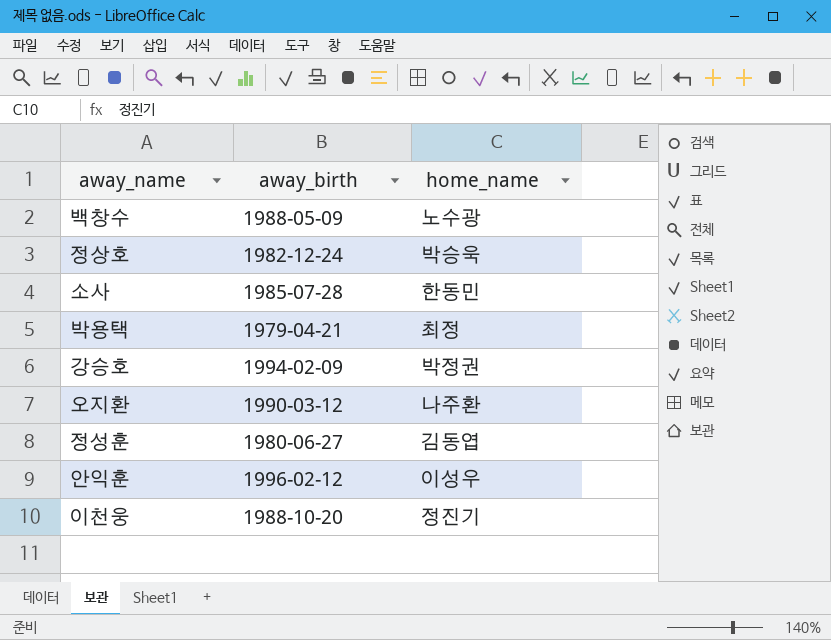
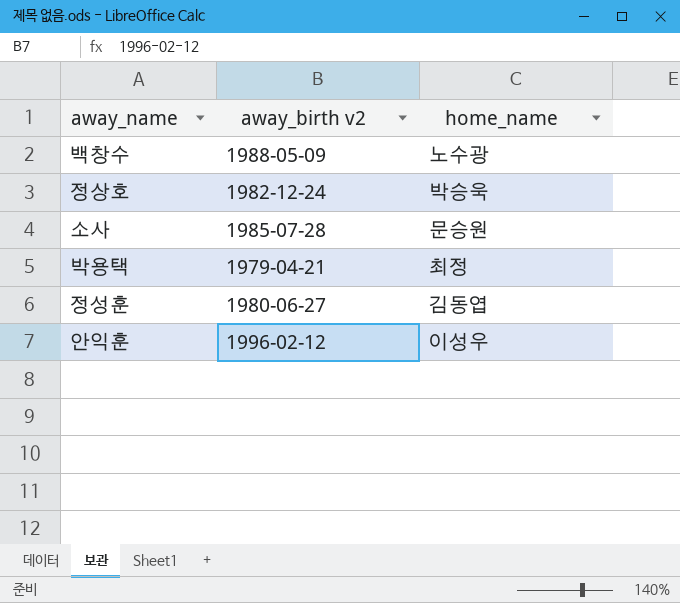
column name: away_birth -> away_birth v2
row 강승호: 1994-02-09 | 박정권 -> none
row 오지환: 1990-03-12 | 나주환 -> none
row 이천웅: 1988-10-20 | 정진기 -> none
소사 | home_name: 한동민 -> 문승원

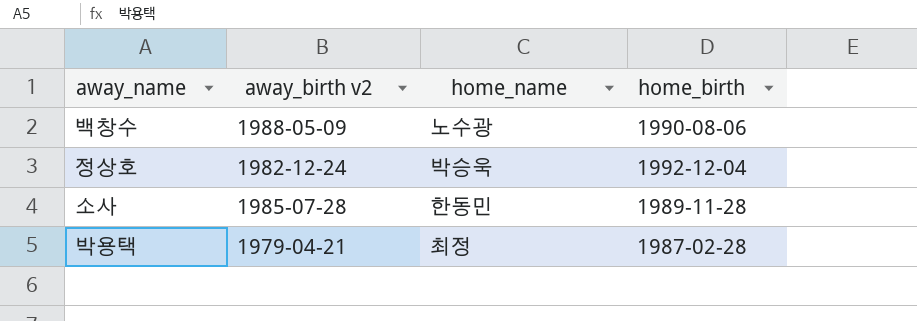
column home_birth | position: none -> 4
row 정성훈: 1980-06-27 | 김동엽 -> none
row 안익훈: 1996-02-12 | 이성우 -> none
소사 | home_name: 문승원 -> 한동민

